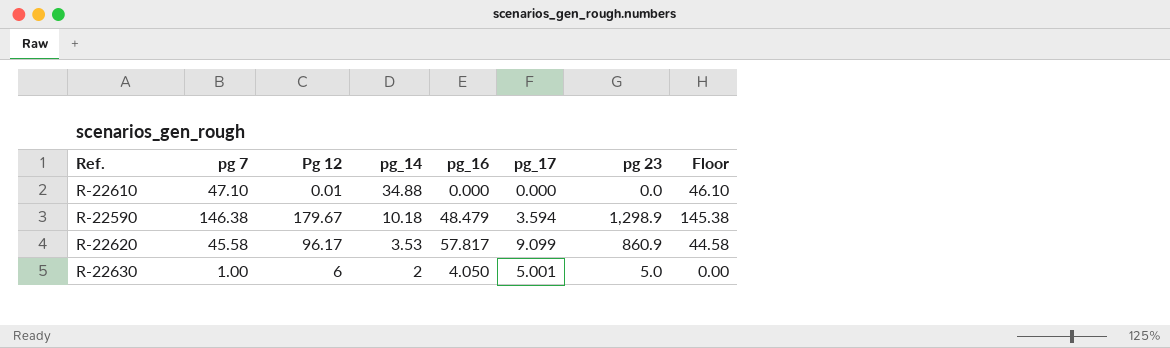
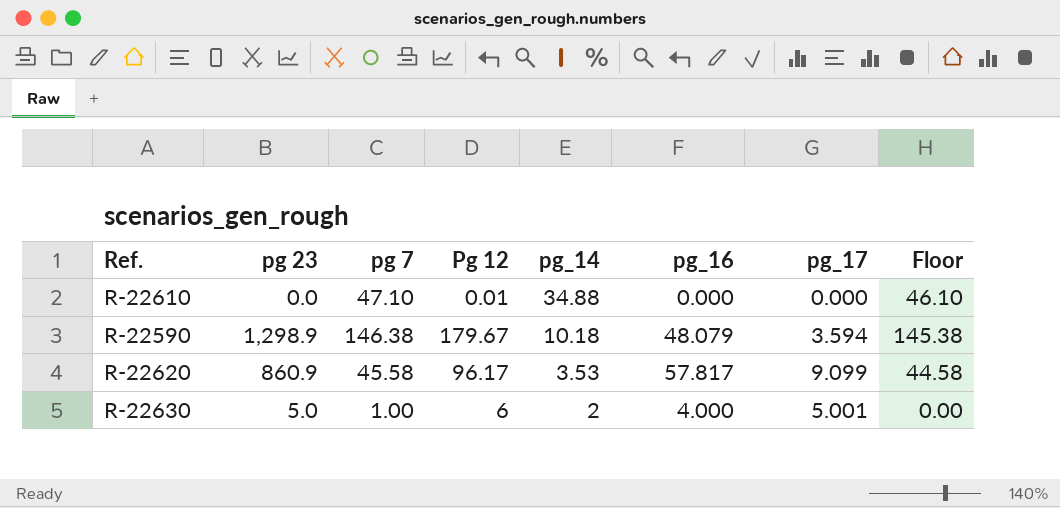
column pg 23 | position: 7 -> 2
R-22590 | pg_16: 48.479 -> 48.079
R-22630 | pg_16: 4.050 -> 4.000

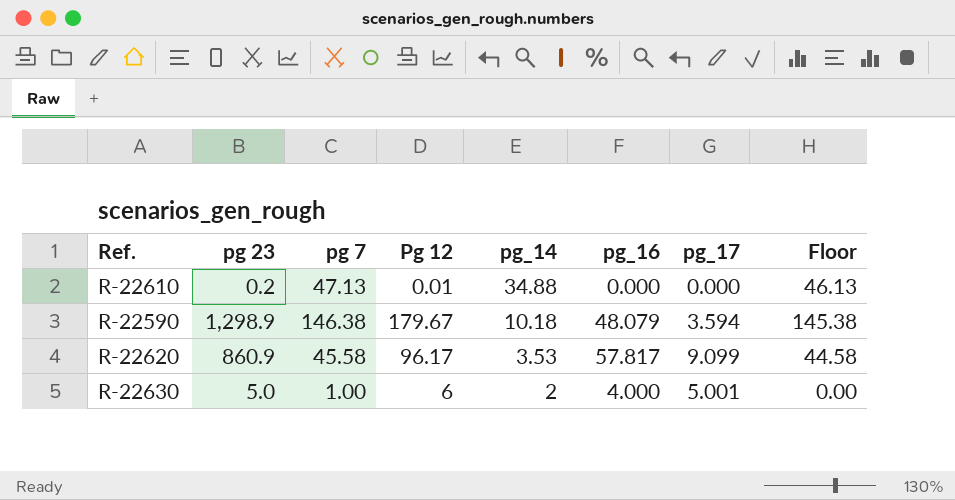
R-22610 | pg 23: 0.0 -> 0.2
R-22610 | pg 7: 47.10 -> 47.13
R-22610 | Floor: 46.10 -> 46.13

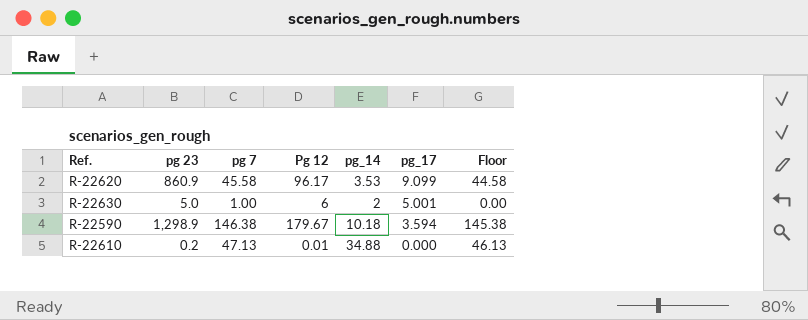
row order: pg_14 descending -> pg_17 descending
column pg_16 | position: 6 -> none

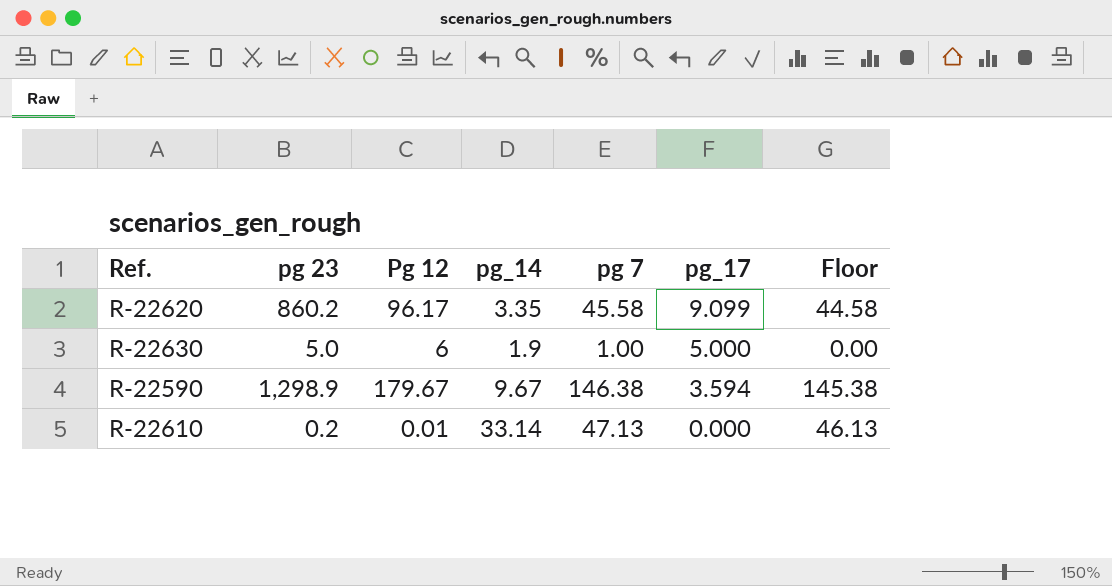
column pg 7 | position: 3 -> 5
R-22620 | pg 23: 860.9 -> 860.2
R-22620 | pg_14: 3.53 -> 3.35
R-22630 | pg_14: 2 -> 1.9
R-22630 | pg_17: 5.001 -> 5.000
R-22590 | pg_14: 10.18 -> 9.67
R-22610 | pg_14: 34.88 -> 33.14

